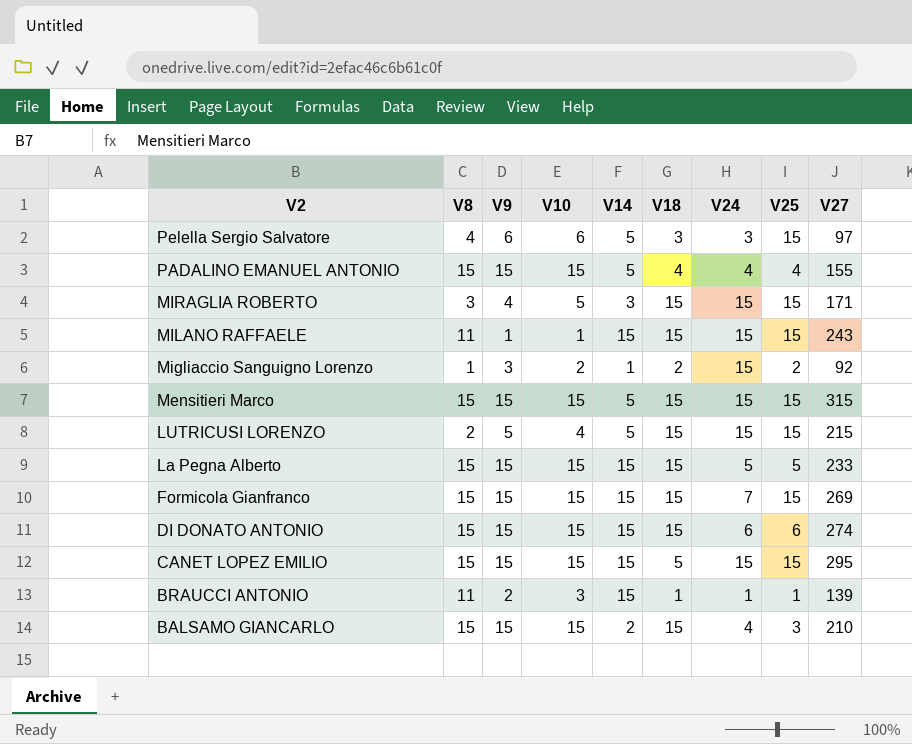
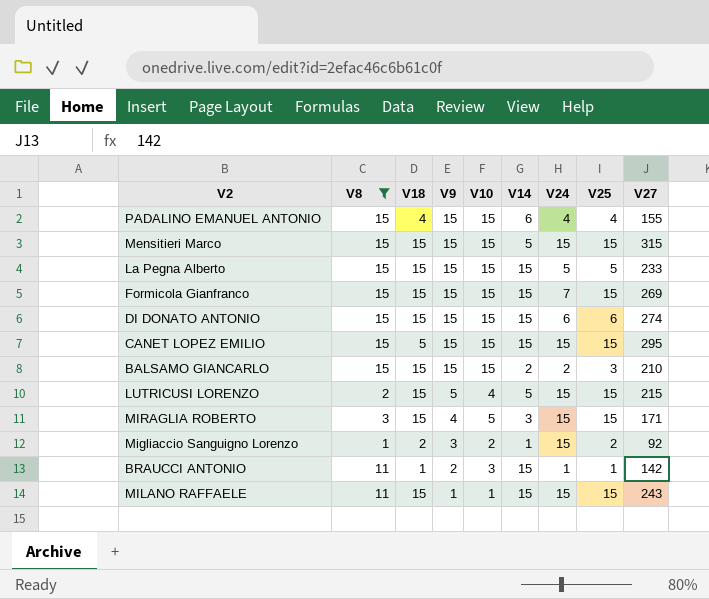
filter: none -> V8 != 4
row order: V2 descending -> V9 descending
column V18 | position: 6 -> 3
PADALINO EMANUEL ANTONIO | V14: 5 -> 6
BALSAMO GIANCARLO | V24: 4 -> 2
BRAUCCI ANTONIO | V27: 139 -> 142

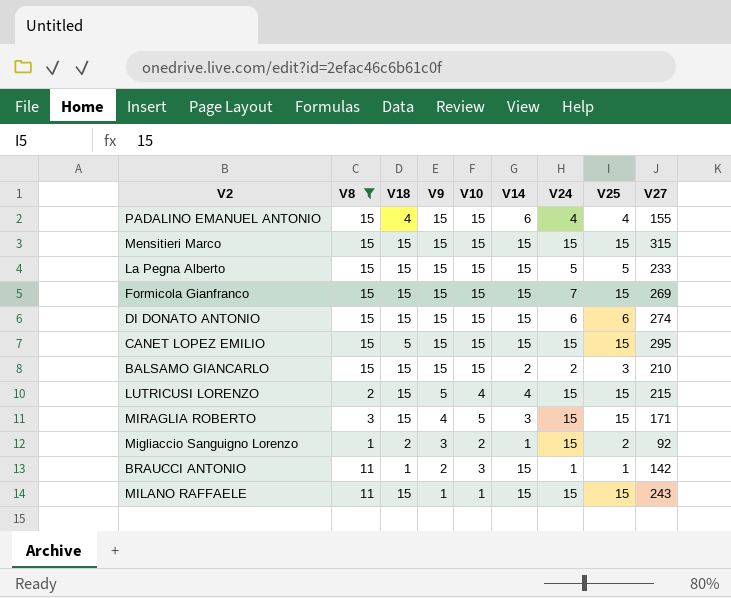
Mensitieri Marco | V14: 5 -> 15
LUTRICUSI LORENZO | V14: 5 -> 4

